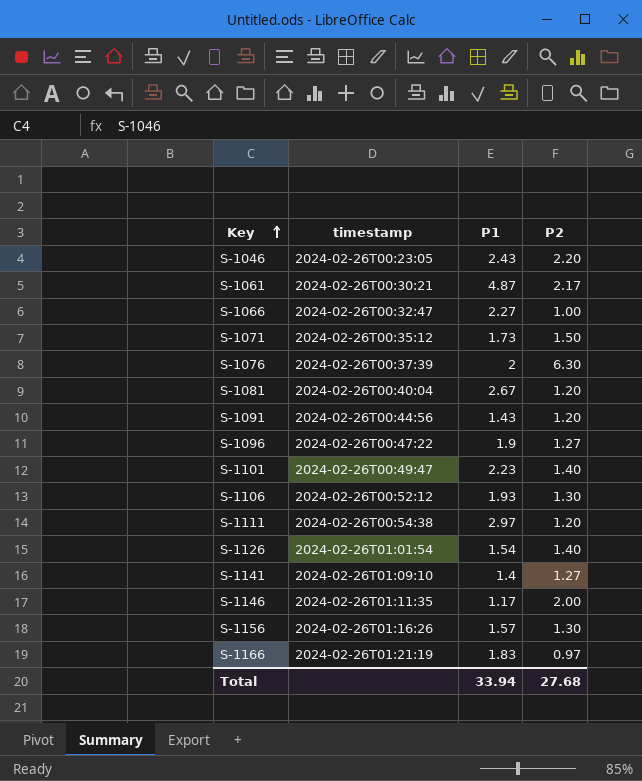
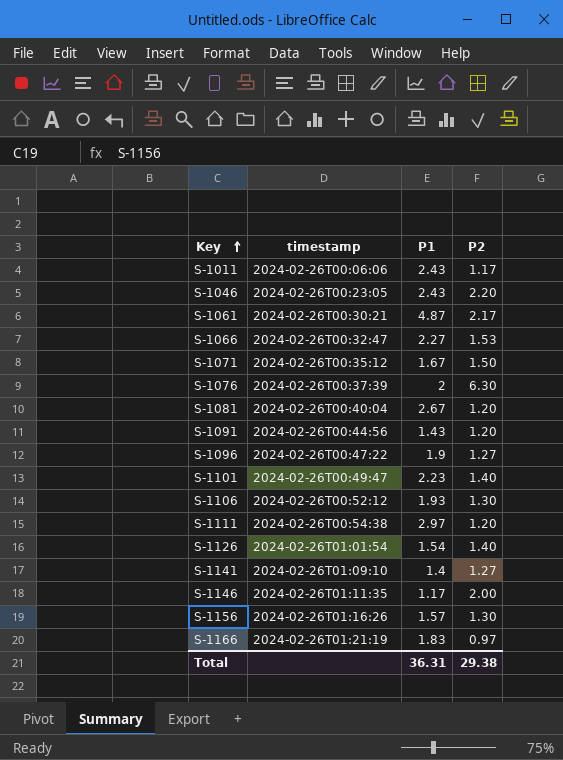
row S-1011: none -> 2024-02-26T00:06:06 | 2.43 | 1.17
S-1066 | P2: 1.00 -> 1.53
S-1071 | P1: 1.73 -> 1.67
Total | P1: 33.94 -> 36.31
Total | P2: 27.68 -> 29.38

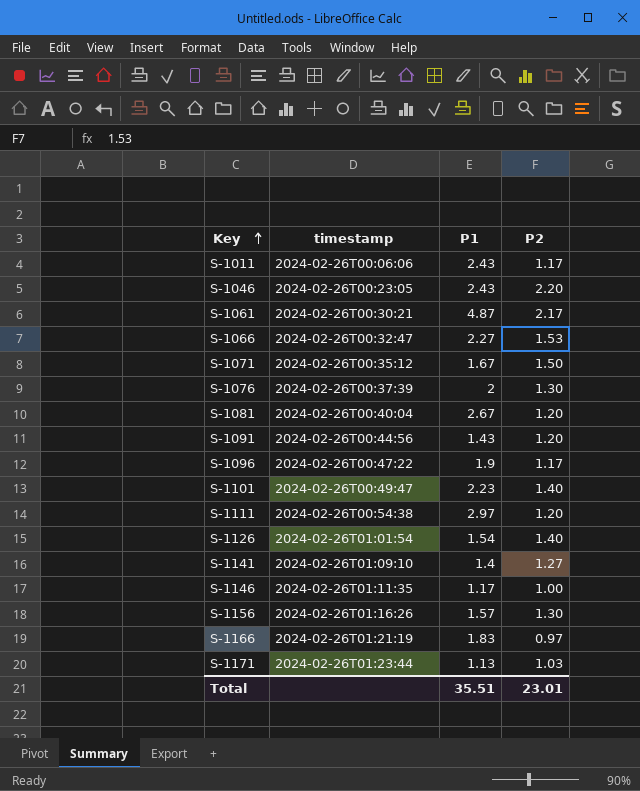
row S-1106: 2024-02-26T00:52:12 | 1.93 | 1.30 -> none
S-1076 | P2: 6.30 -> 1.30
S-1096 | P2: 1.27 -> 1.17
S-1146 | P2: 2.00 -> 1.00
row S-1171: none -> 2024-02-26T01:23:44 | 1.13 | 1.03
Total | P1: 36.31 -> 35.51
Total | P2: 29.38 -> 23.01

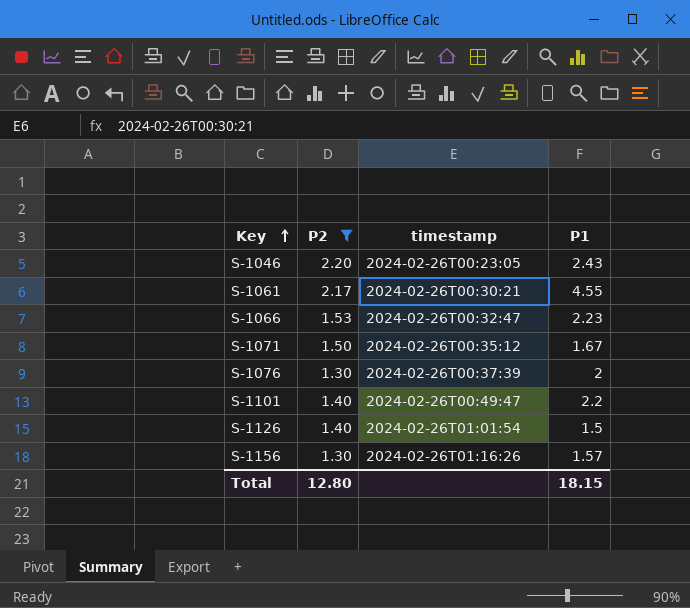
filter: none -> P2 >= 1.30
column P2 | position: 4 -> 2
S-1061 | P1: 4.87 -> 4.55
S-1066 | P1: 2.27 -> 2.23
S-1101 | P1: 2.23 -> 2.2
S-1126 | P1: 1.54 -> 1.5
Total | P2: 23.01 -> 12.80
Total | P1: 35.51 -> 18.15

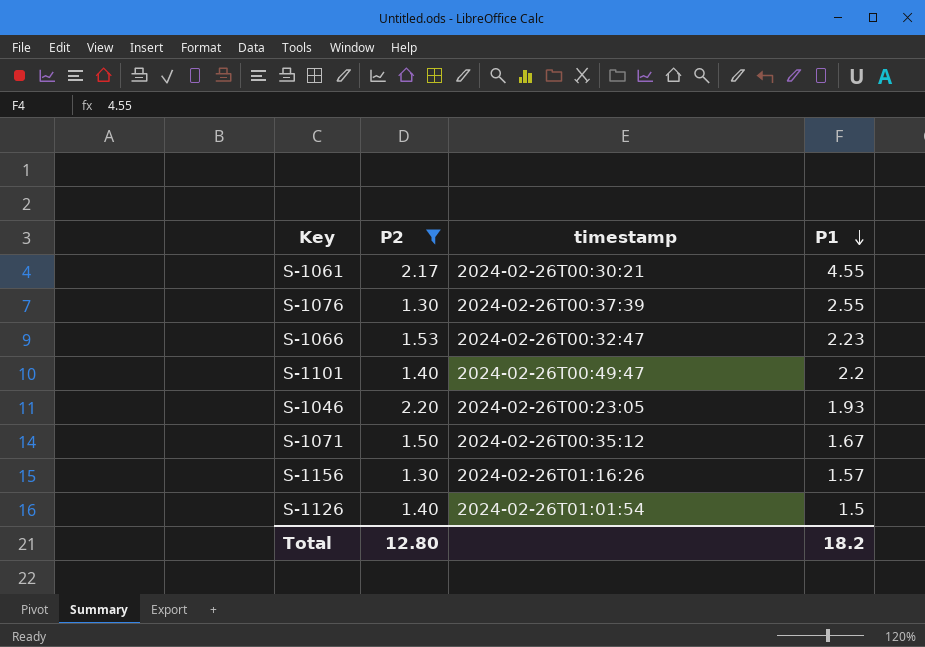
row order: Key ascending -> P1 descending
S-1076 | P1: 2 -> 2.55
S-1046 | P1: 2.43 -> 1.93
Total | P1: 18.15 -> 18.2

